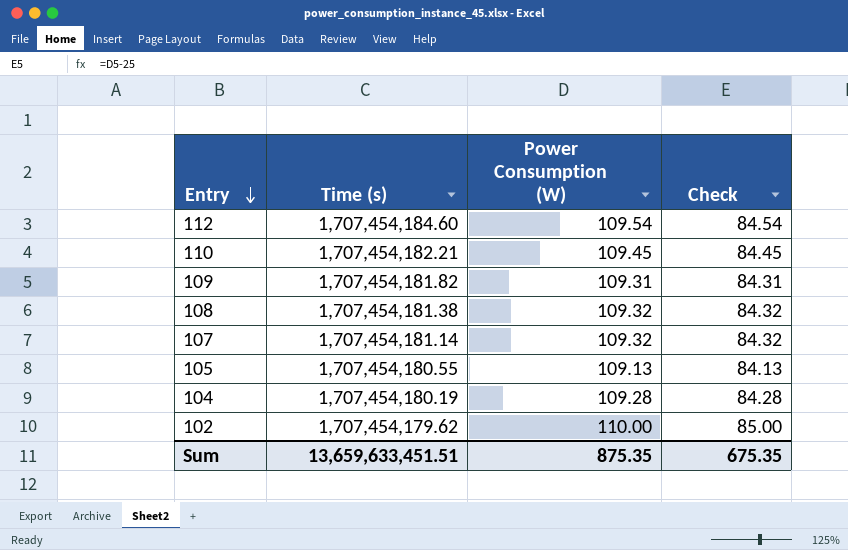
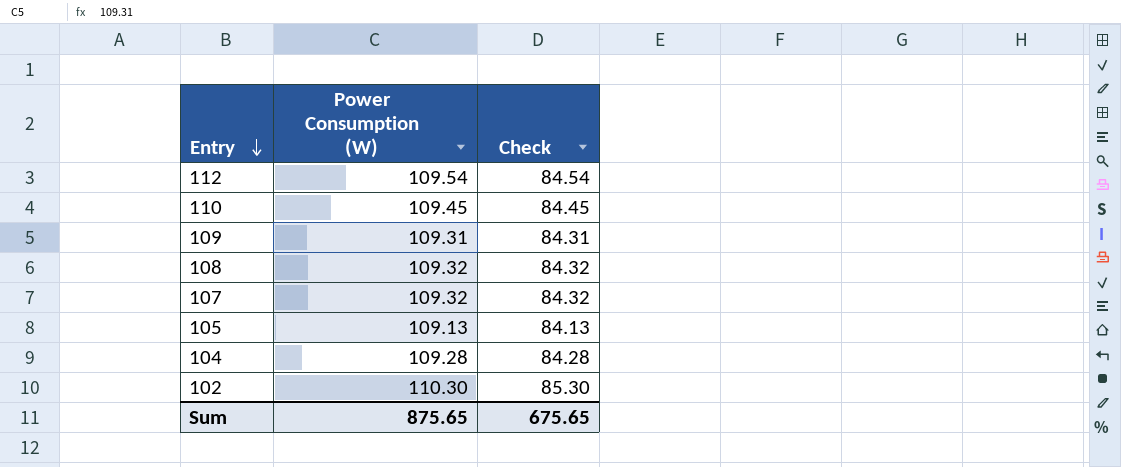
column Time (s) | position: 2 -> none
102 | Power Consumption (W): 110.00 -> 110.30
102 | Check: 85.00 -> 85.30
Sum | Power Consumption (W): 875.35 -> 875.65
Sum | Check: 675.35 -> 675.65

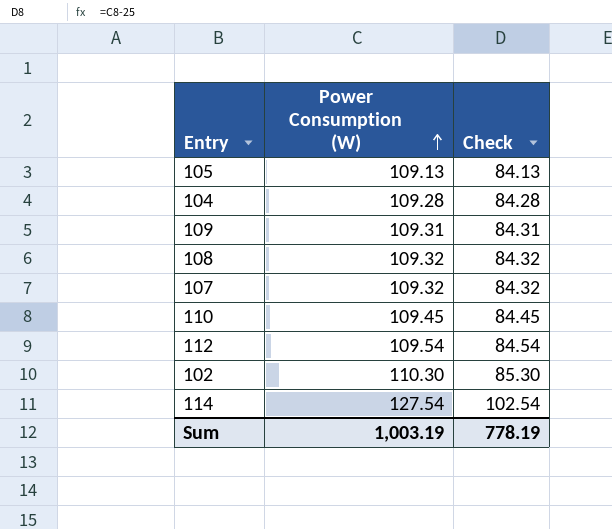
row order: Entry descending -> Power Consumption (W) ascending
row 114: none -> 127.54 | 102.54
Sum | Power Consumption (W): 875.65 -> 1,003.19
Sum | Check: 675.65 -> 778.19

